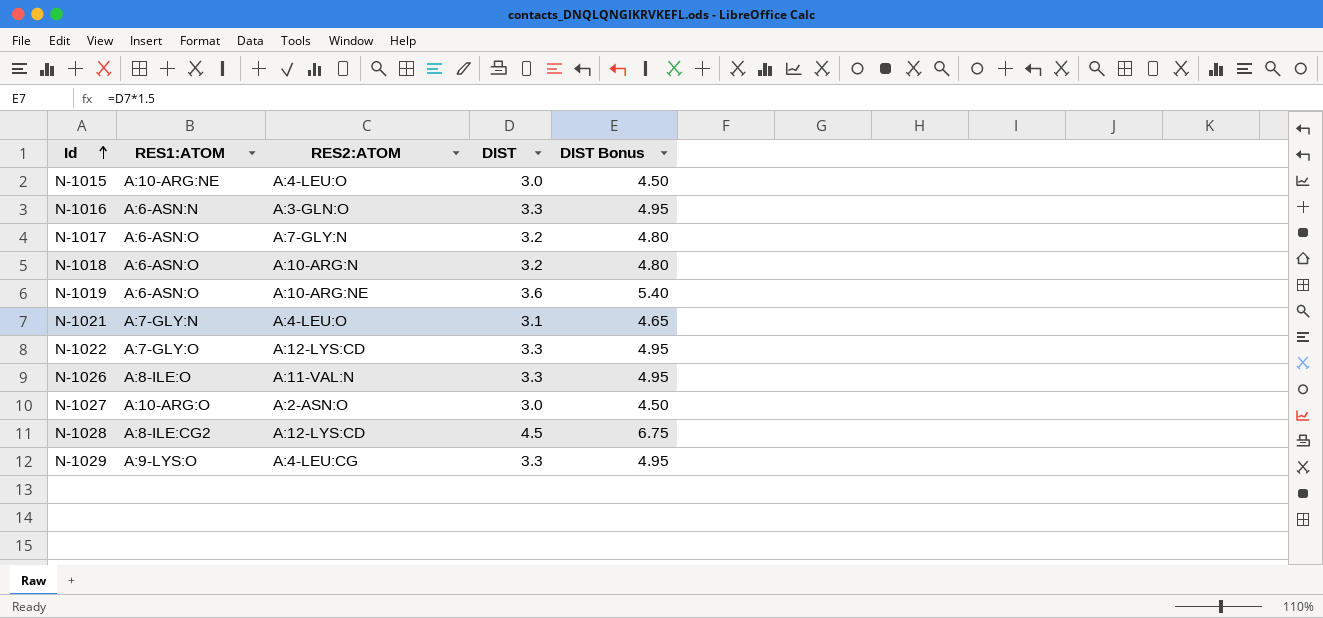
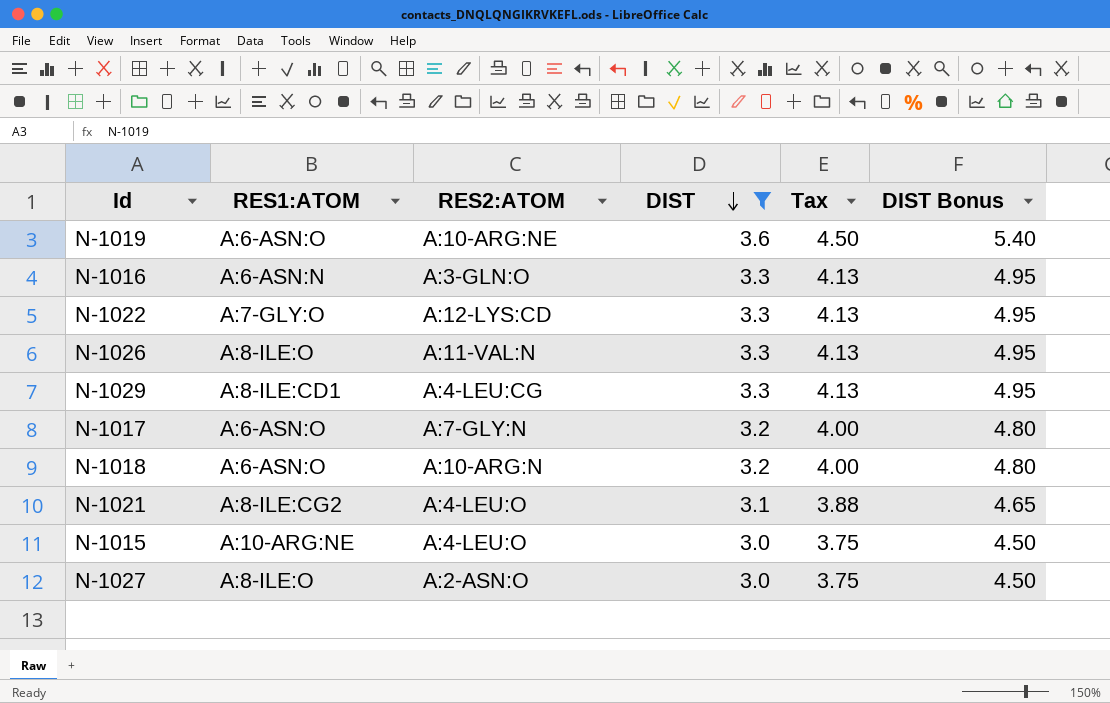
filter: none -> DIST != 4.5
row order: Id ascending -> DIST descending
column Tax | formula: none -> [DIST] * 1.25
N-1029 | RES1:ATOM: A:9-LYS:O -> A:8-ILE:CD1
N-1021 | RES1:ATOM: A:7-GLY:N -> A:8-ILE:CG2
N-1027 | RES1:ATOM: A:10-ARG:O -> A:8-ILE:O

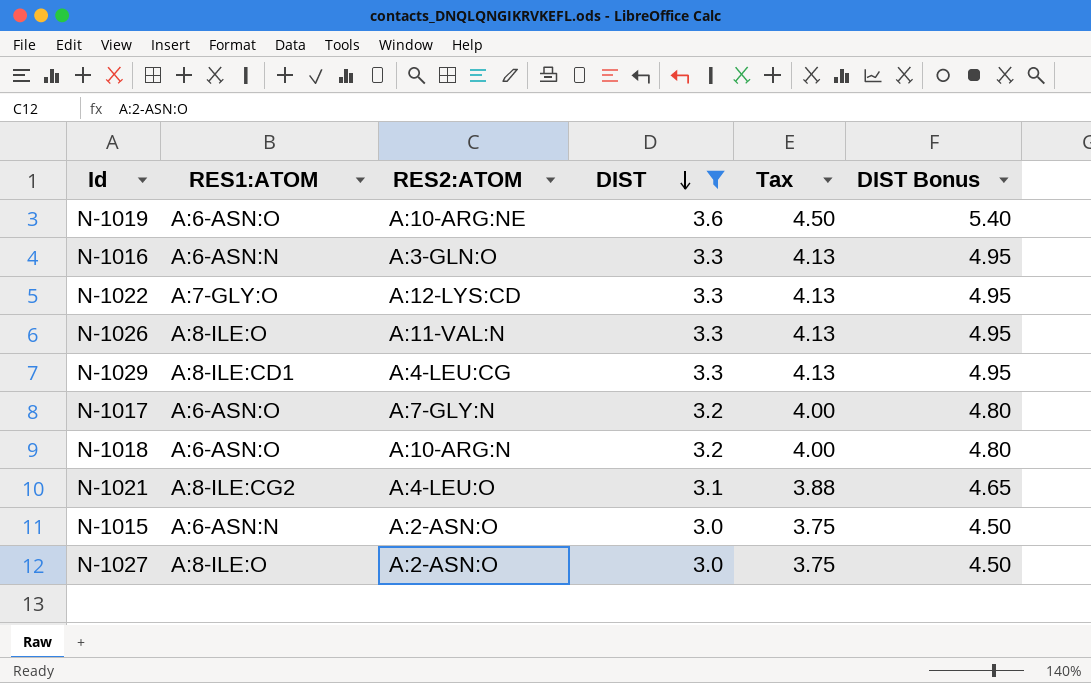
N-1015 | RES1:ATOM: A:10-ARG:NE -> A:6-ASN:N
N-1015 | RES2:ATOM: A:4-LEU:O -> A:2-ASN:O

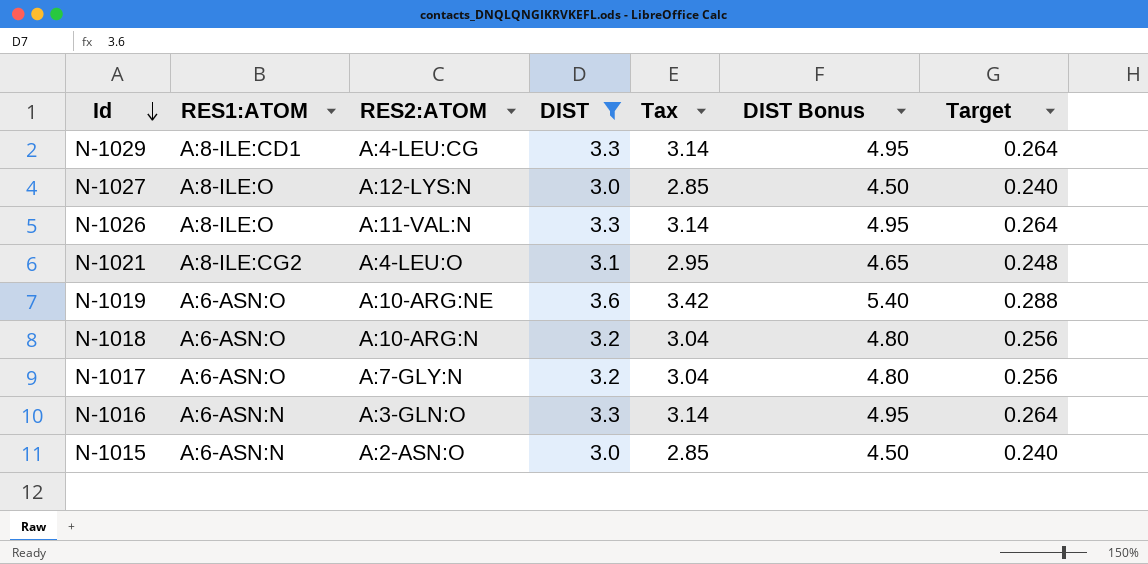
row order: DIST descending -> Id descending
column Tax | formula: [DIST] * 1.25 -> [DIST] * 0.95
column Target | formula: none -> [DIST] * 0.08
row N-1022: A:7-GLY:O | A:12-LYS:CD | 3.3 | 4.13 | 4.95 -> none
N-1027 | RES2:ATOM: A:2-ASN:O -> A:12-LYS:N

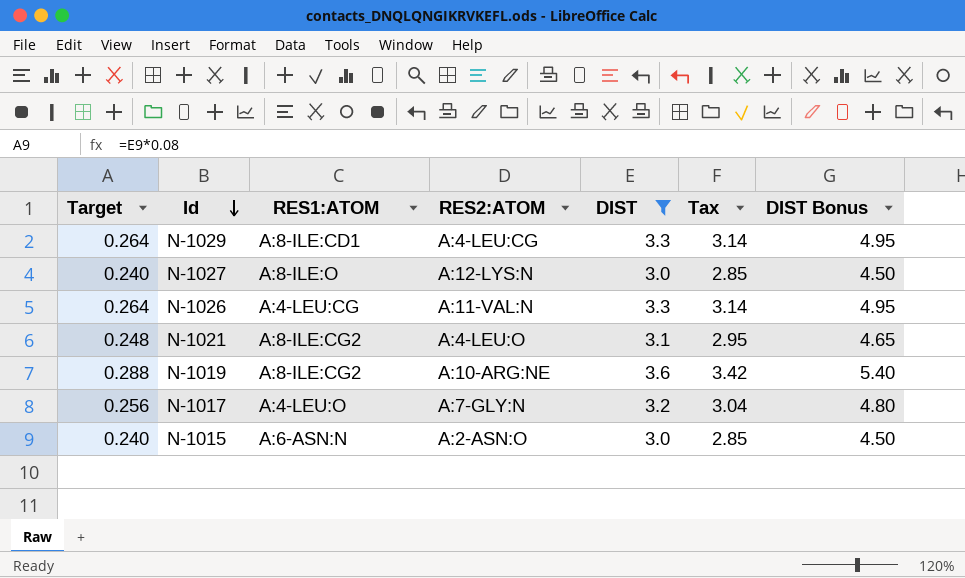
column Target | position: 7 -> 1
row N-1018: A:6-ASN:O | A:10-ARG:N | 3.2 | 3.04 | 4.80 | 0.256 -> none
row N-1016: A:6-ASN:N | A:3-GLN:O | 3.3 | 3.14 | 4.95 | 0.264 -> none
N-1026 | RES1:ATOM: A:8-ILE:O -> A:4-LEU:CG
N-1019 | RES1:ATOM: A:6-ASN:O -> A:8-ILE:CG2
N-1017 | RES1:ATOM: A:6-ASN:O -> A:4-LEU:O

